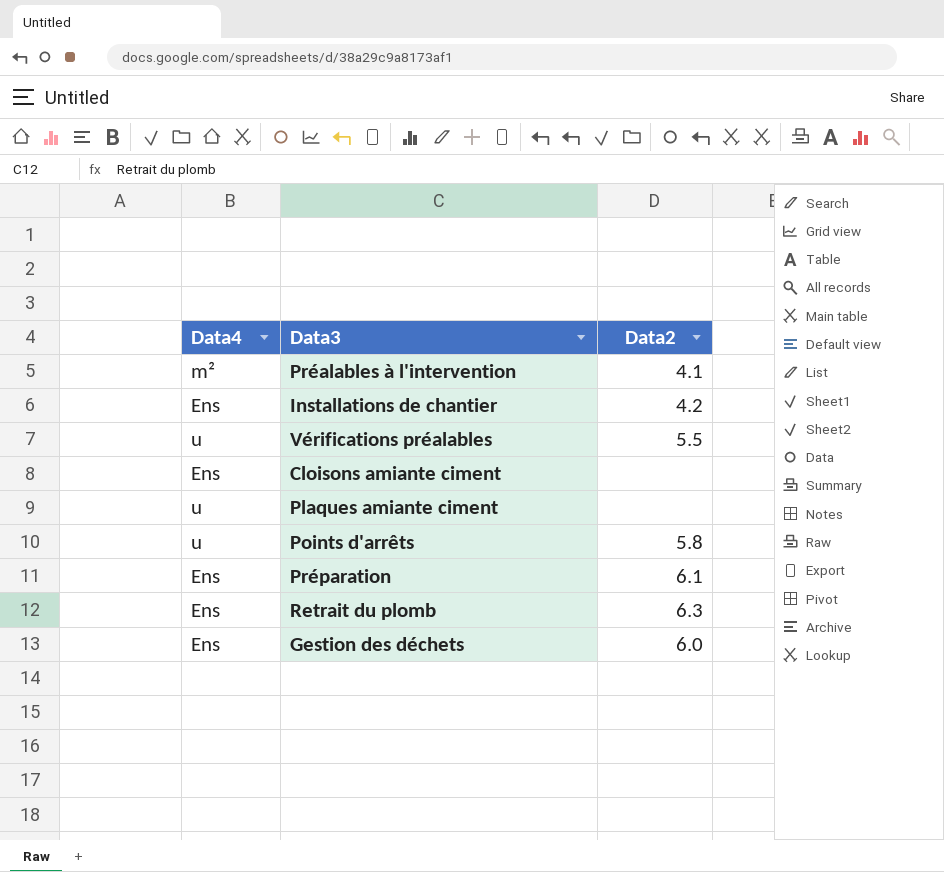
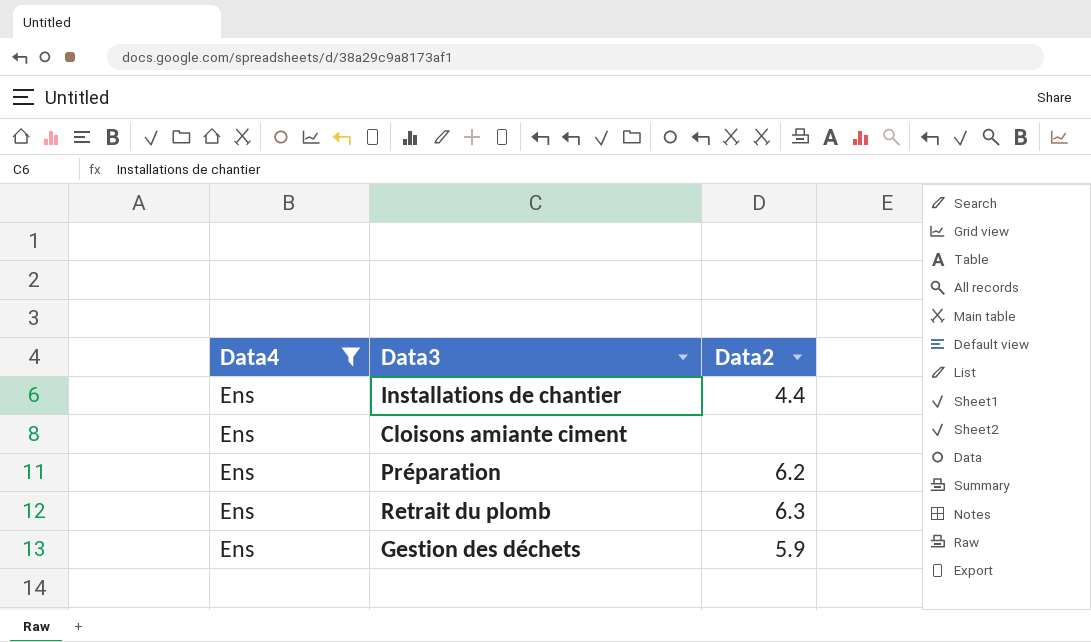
filter: none -> Data4 = Ens
Installations de chantier | Data2: 4.2 -> 4.4
Préparation | Data2: 6.1 -> 6.2
Gestion des déchets | Data2: 6.0 -> 5.9

